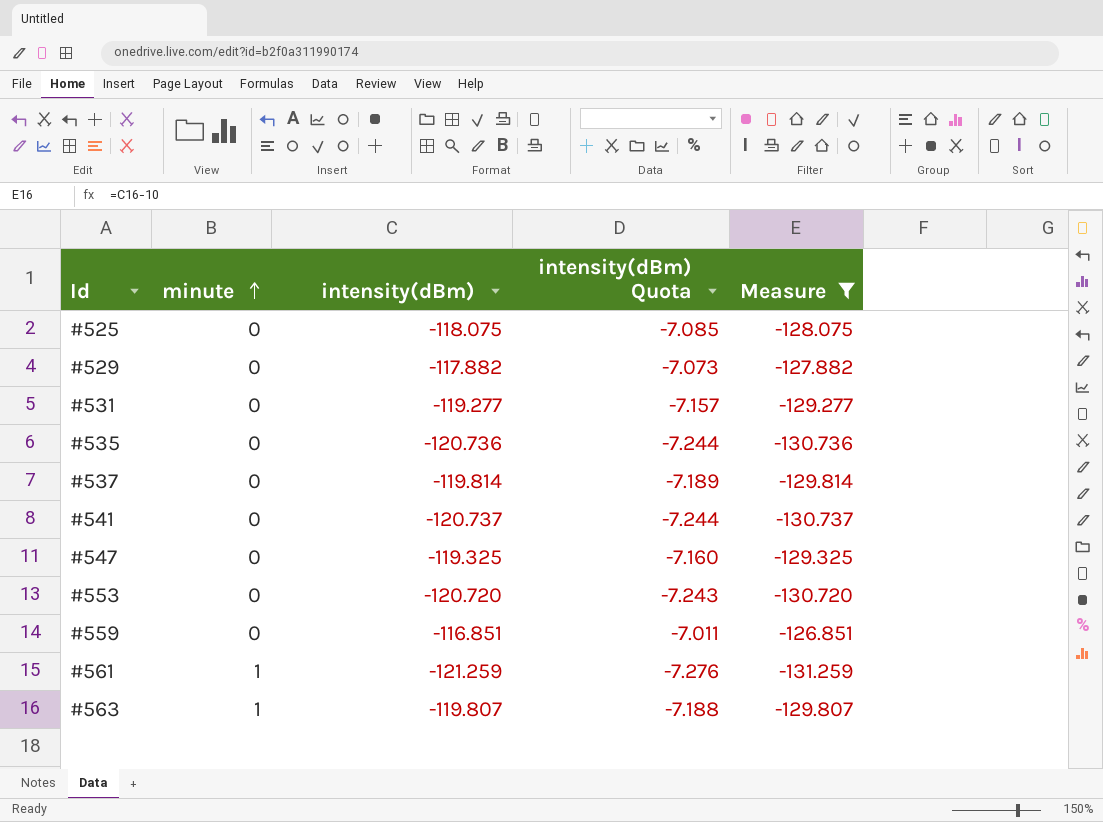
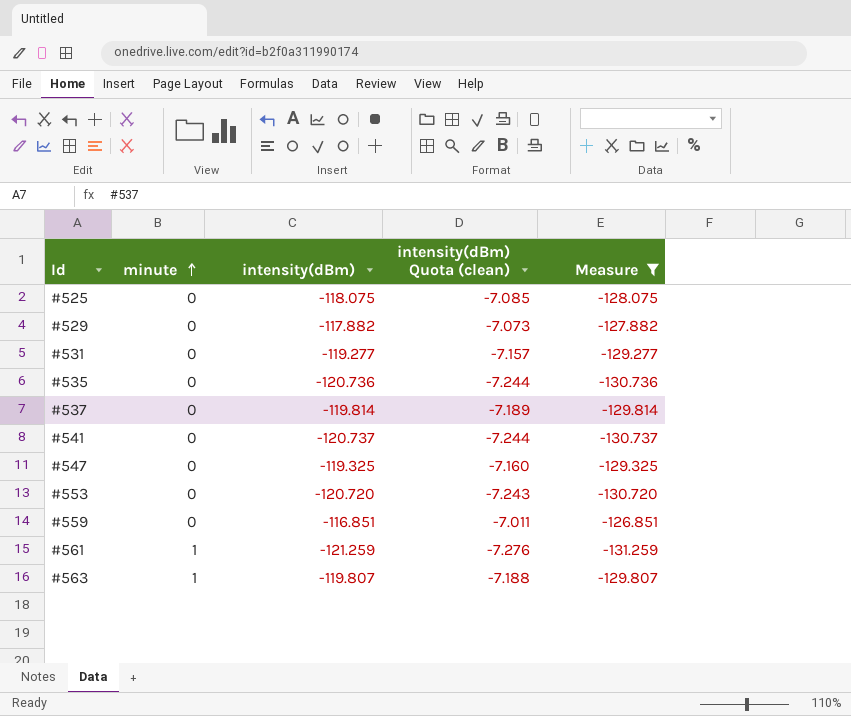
column name: intensity(dBm) Quota -> intensity(dBm) Quota (clean)

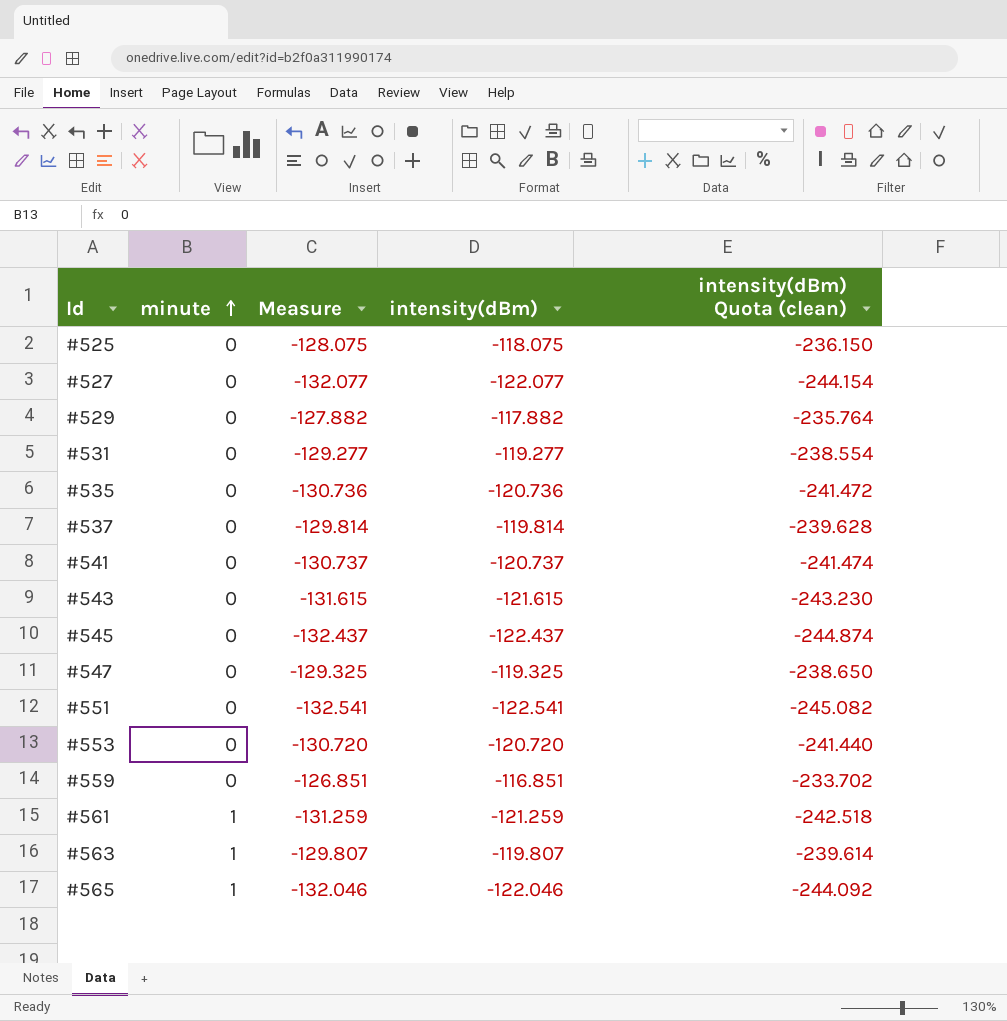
filter: Measure >= -131.259 -> none
column Measure | position: 5 -> 3
column intensity(dBm) Quota (clean) | formula: [intensity(dBm)] * 0.06 -> [intensity(dBm)] * 2

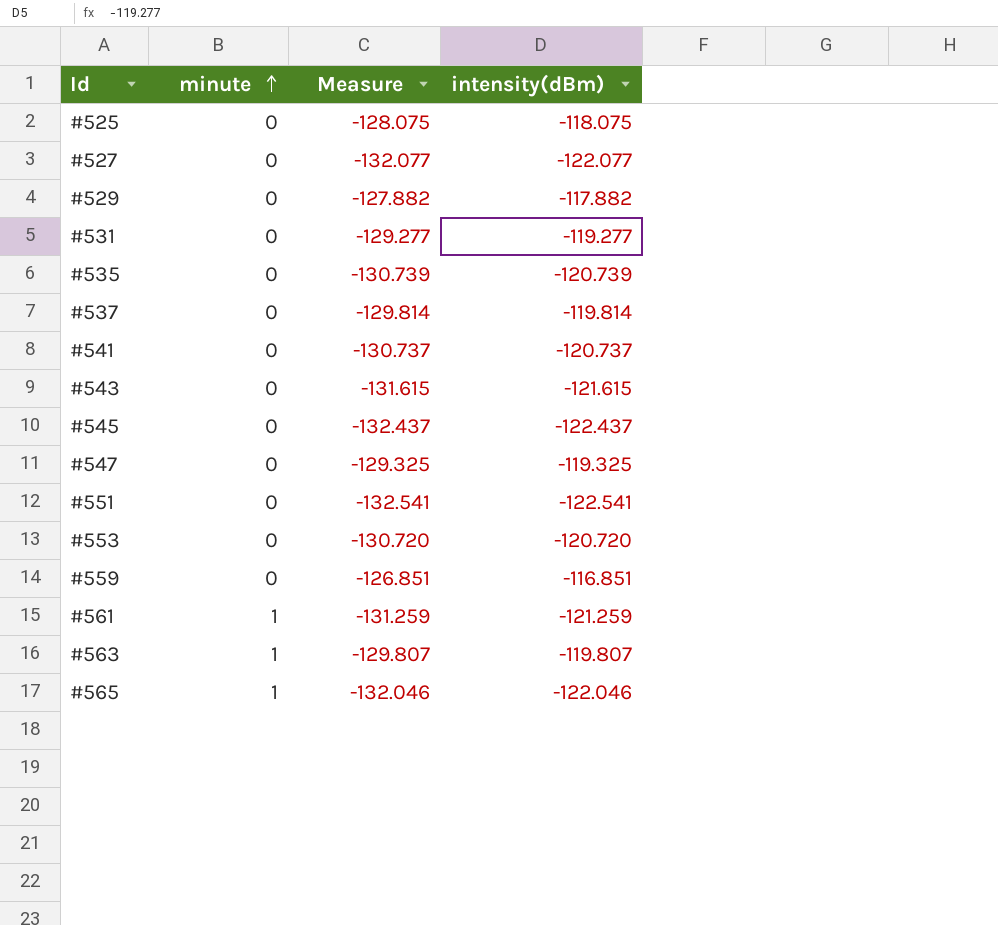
column intensity(dBm) Quota (clean) | formula: [intensity(dBm)] * 2 -> none
#535 | Measure: -130.736 -> -130.739
#535 | intensity(dBm): -120.736 -> -120.739

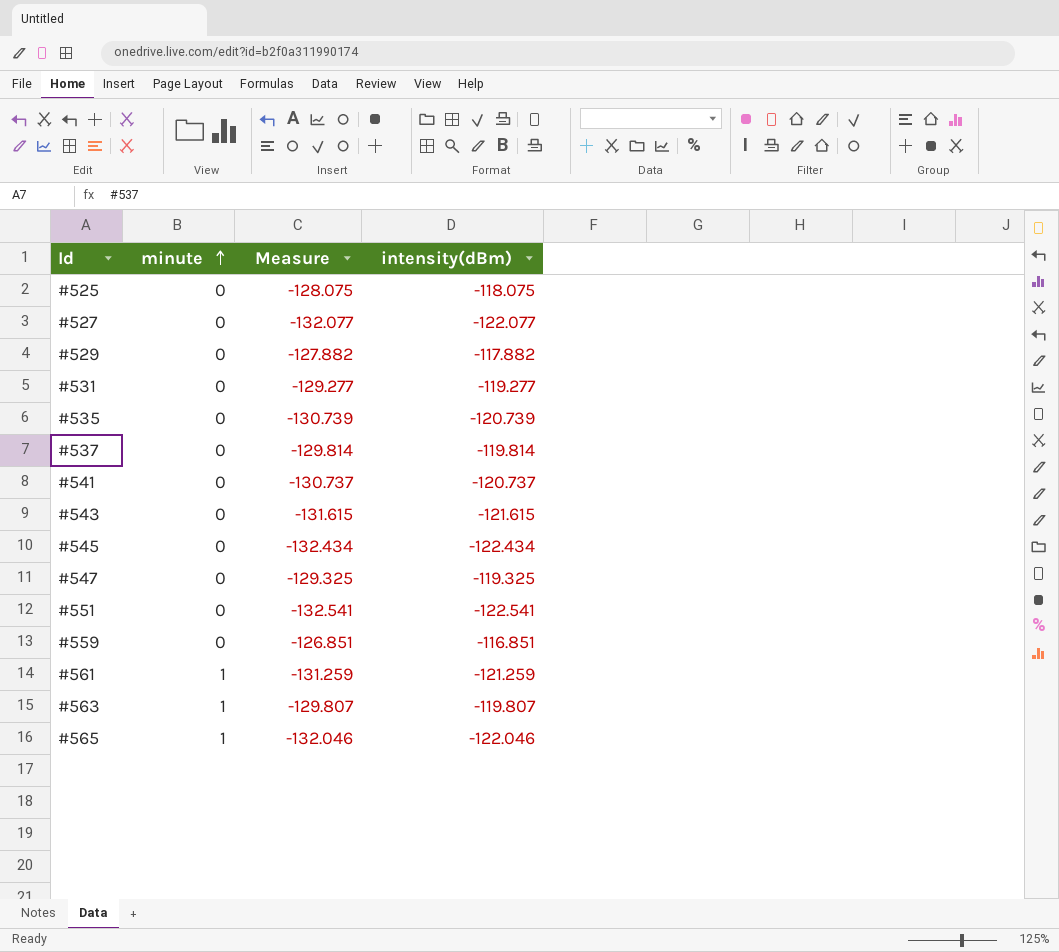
row #553: 0 | -130.720 | -120.720 -> none
#545 | Measure: -132.437 -> -132.434
#545 | intensity(dBm): -122.437 -> -122.434

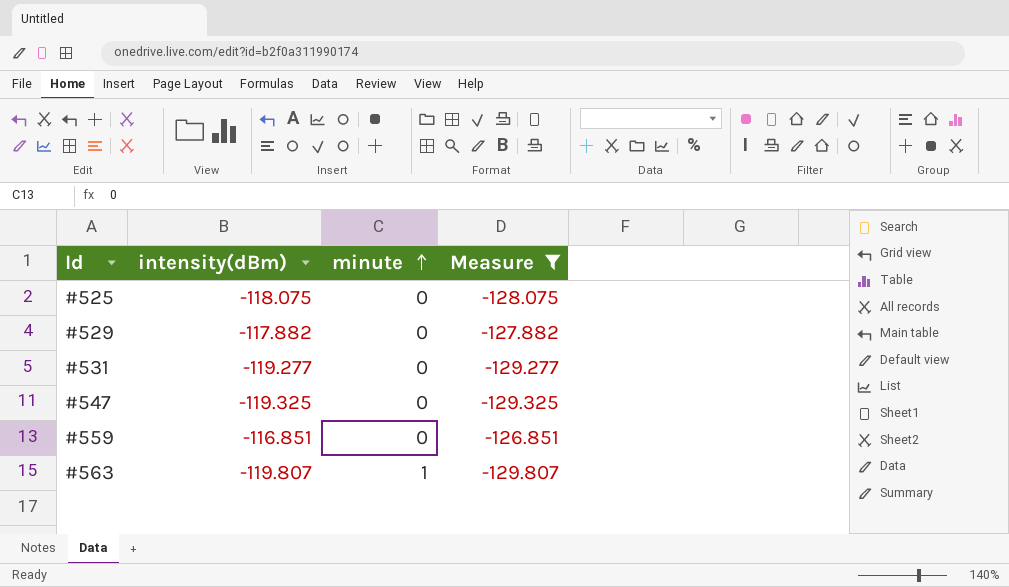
filter: none -> Measure >= -129.807
column intensity(dBm) | position: 4 -> 2

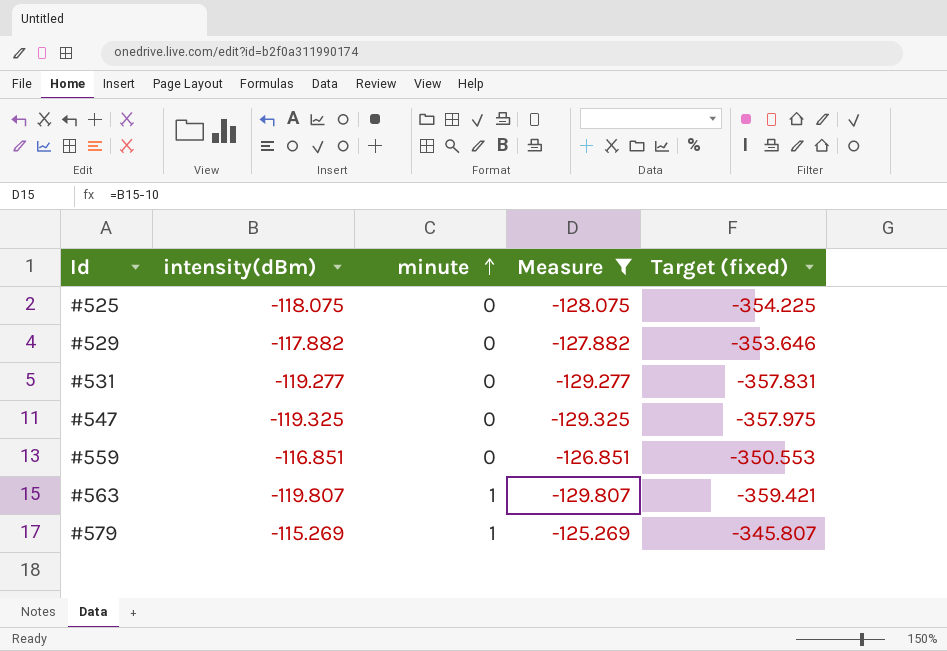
column Target (fixed) | formula: none -> [intensity(dBm)] * 3
row #579: none -> -115.269 | 1 | -125.269 | -345.807

